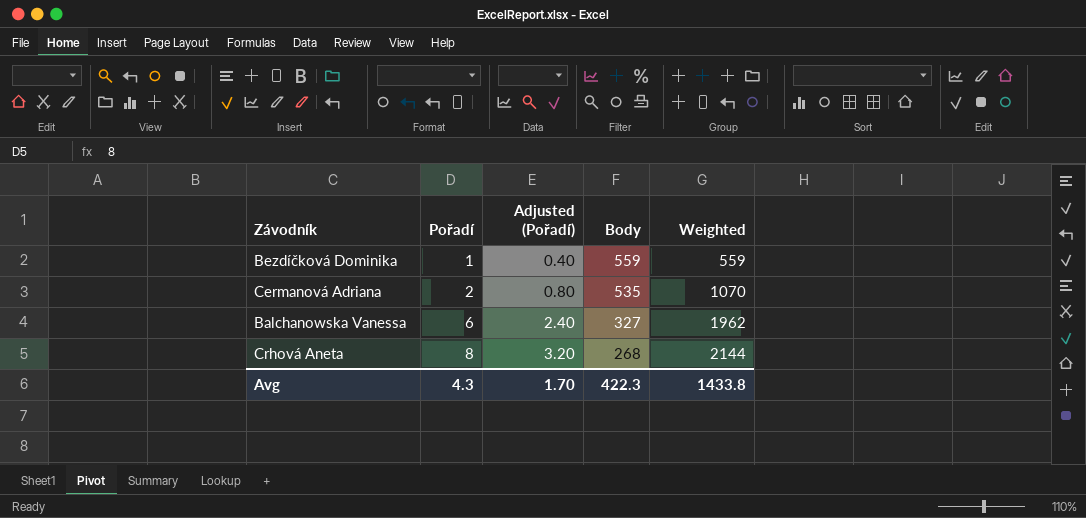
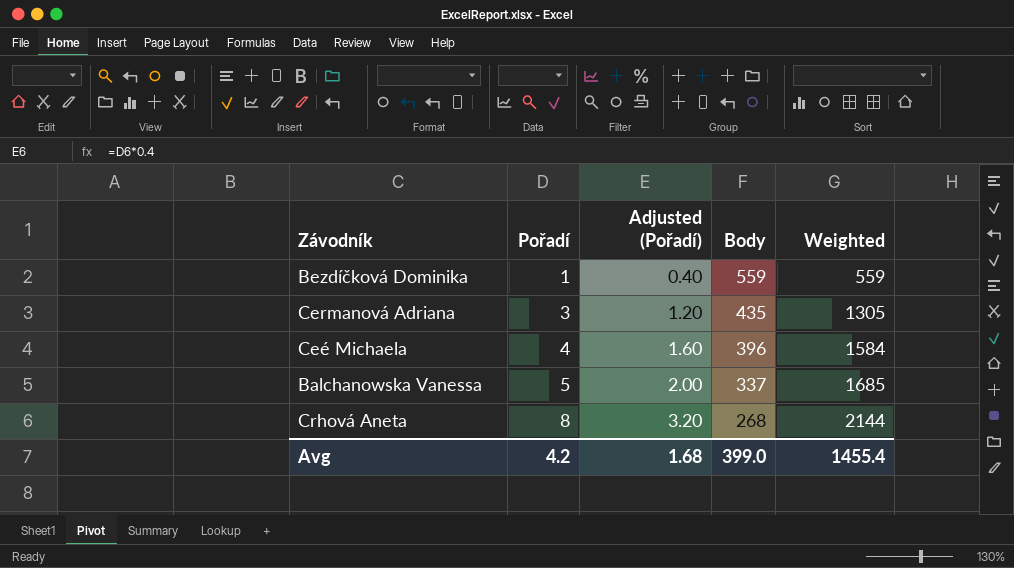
Cermanová Adriana | Pořadí: 2 -> 3
Cermanová Adriana | Adjusted (Pořadí): 0.80 -> 1.20
Cermanová Adriana | Body: 535 -> 435
Cermanová Adriana | Weighted: 1070 -> 1305
row Ceé Michaela: none -> 4 | 1.60 | 396 | 1584
Balchanowska Vanessa | Pořadí: 6 -> 5
Balchanowska Vanessa | Adjusted (Pořadí): 2.40 -> 2.00
Balchanowska Vanessa | Body: 327 -> 337
Balchanowska Vanessa | Weighted: 1962 -> 1685
Avg | Pořadí: 4.3 -> 4.2
Avg | Adjusted (Pořadí): 1.70 -> 1.68
Avg | Body: 422.3 -> 399.0
Avg | Weighted: 1433.8 -> 1455.4

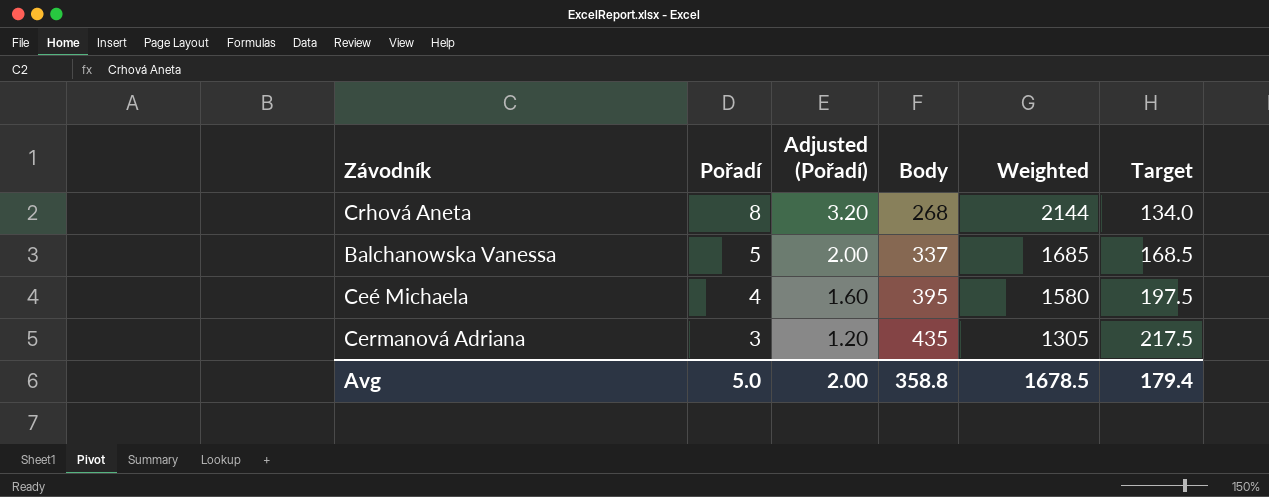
row order: Pořadí ascending -> Pořadí descending
column Target | formula: none -> [Body] * 0.5
row Bezdíčková Dominika: 1 | 0.40 | 559 | 559 -> none
Ceé Michaela | Body: 396 -> 395
Ceé Michaela | Weighted: 1584 -> 1580
Avg | Pořadí: 4.2 -> 5.0
Avg | Adjusted (Pořadí): 1.68 -> 2.00
Avg | Body: 399.0 -> 358.8
Avg | Weighted: 1455.4 -> 1678.5

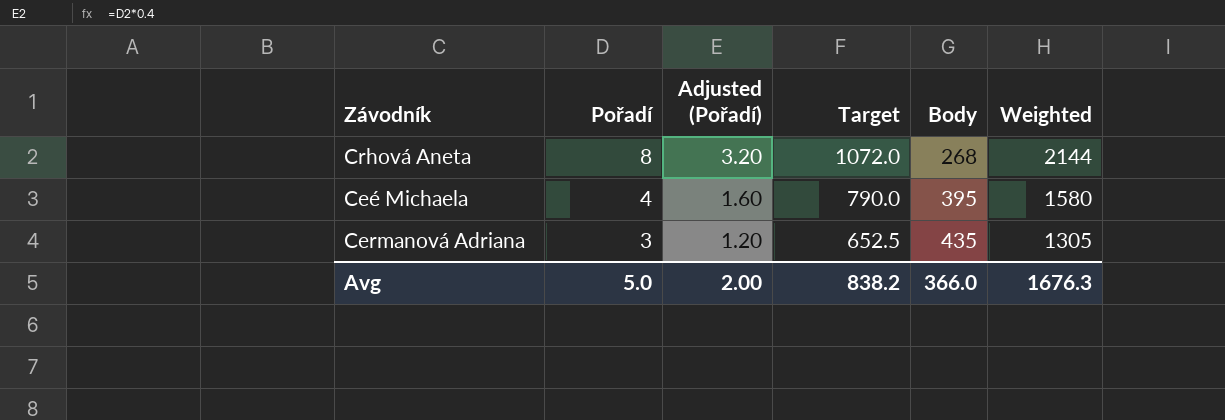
column Target | formula: [Body] * 0.5 -> [Weighted] * 0.5
column Target | position: 6 -> 4
row Balchanowska Vanessa: 5 | 2.00 | 337 | 1685 | 168.5 -> none
Avg | Target: 179.4 -> 838.2
Avg | Body: 358.8 -> 366.0
Avg | Weighted: 1678.5 -> 1676.3

